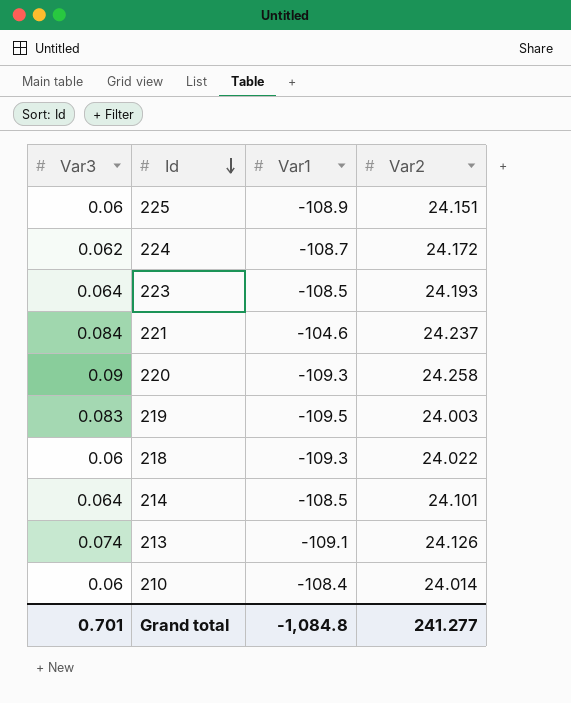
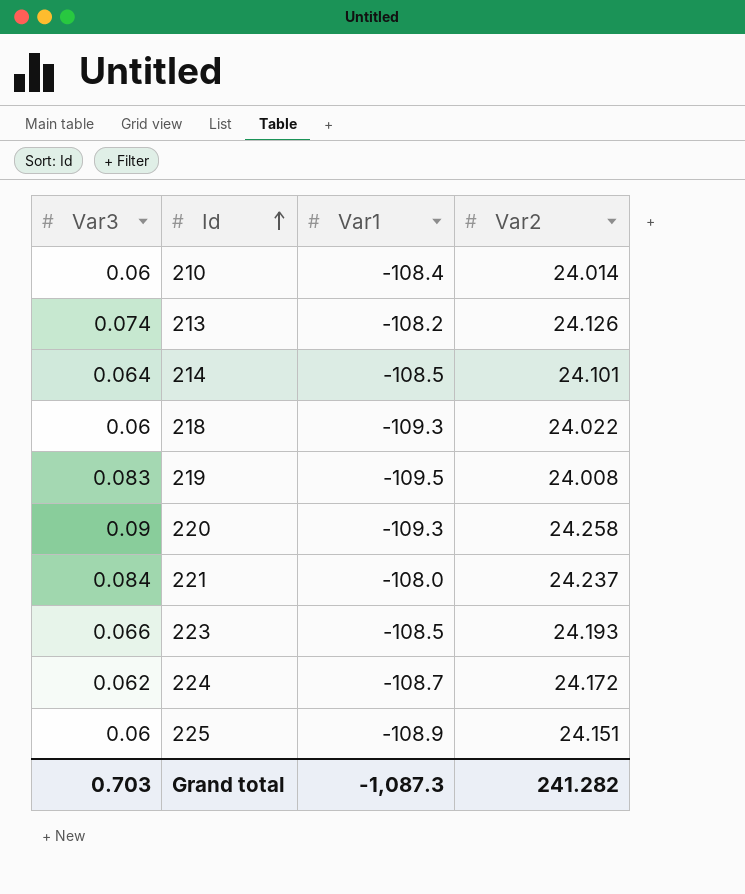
row order: Id descending -> Id ascending
213 | Var1: -109.1 -> -108.2
219 | Var2: 24.003 -> 24.008
221 | Var1: -104.6 -> -108.0
223 | Var3: 0.064 -> 0.066
Grand total | Var3: 0.701 -> 0.703
Grand total | Var1: -1,084.8 -> -1,087.3
Grand total | Var2: 241.277 -> 241.282

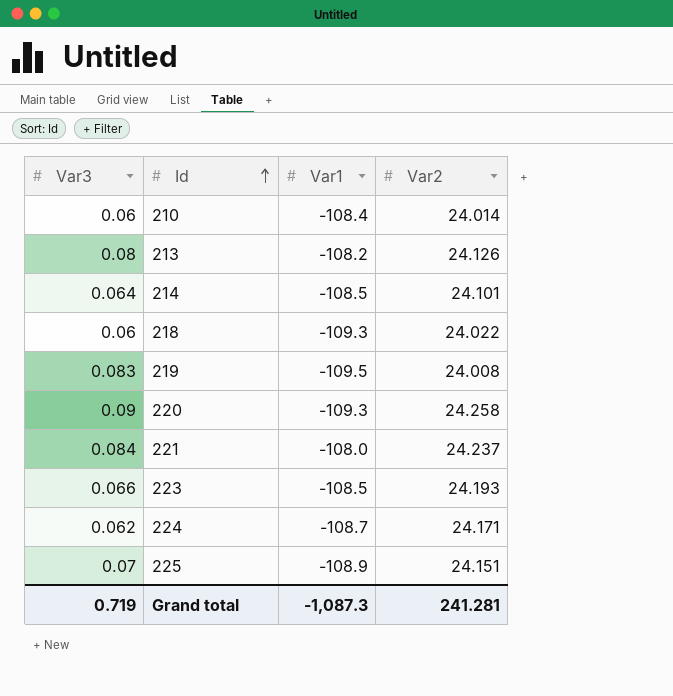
213 | Var3: 0.074 -> 0.08
224 | Var2: 24.172 -> 24.171
225 | Var3: 0.06 -> 0.07
Grand total | Var3: 0.703 -> 0.719
Grand total | Var2: 241.282 -> 241.281

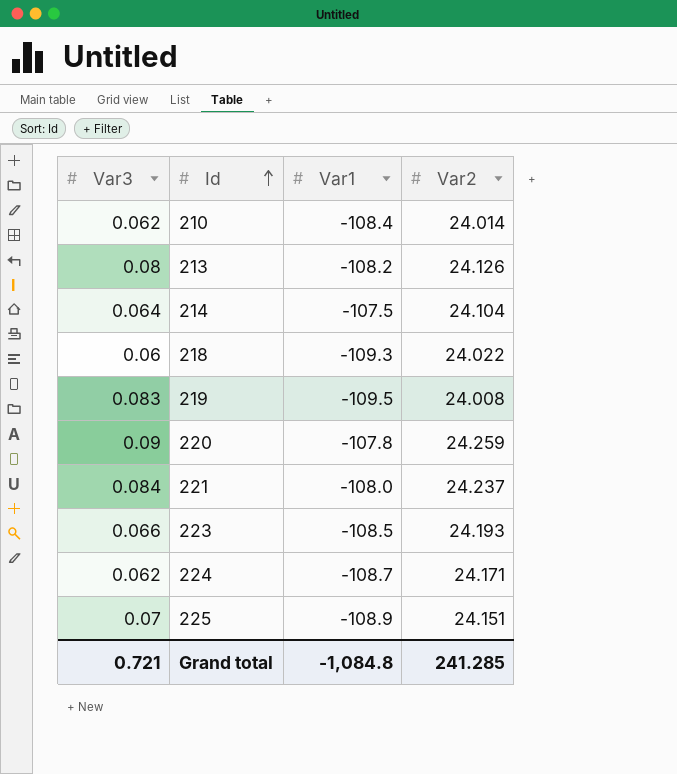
210 | Var3: 0.06 -> 0.062
214 | Var1: -108.5 -> -107.5
214 | Var2: 24.101 -> 24.104
220 | Var1: -109.3 -> -107.8
220 | Var2: 24.258 -> 24.259
Grand total | Var3: 0.719 -> 0.721
Grand total | Var1: -1,087.3 -> -1,084.8
Grand total | Var2: 241.281 -> 241.285

